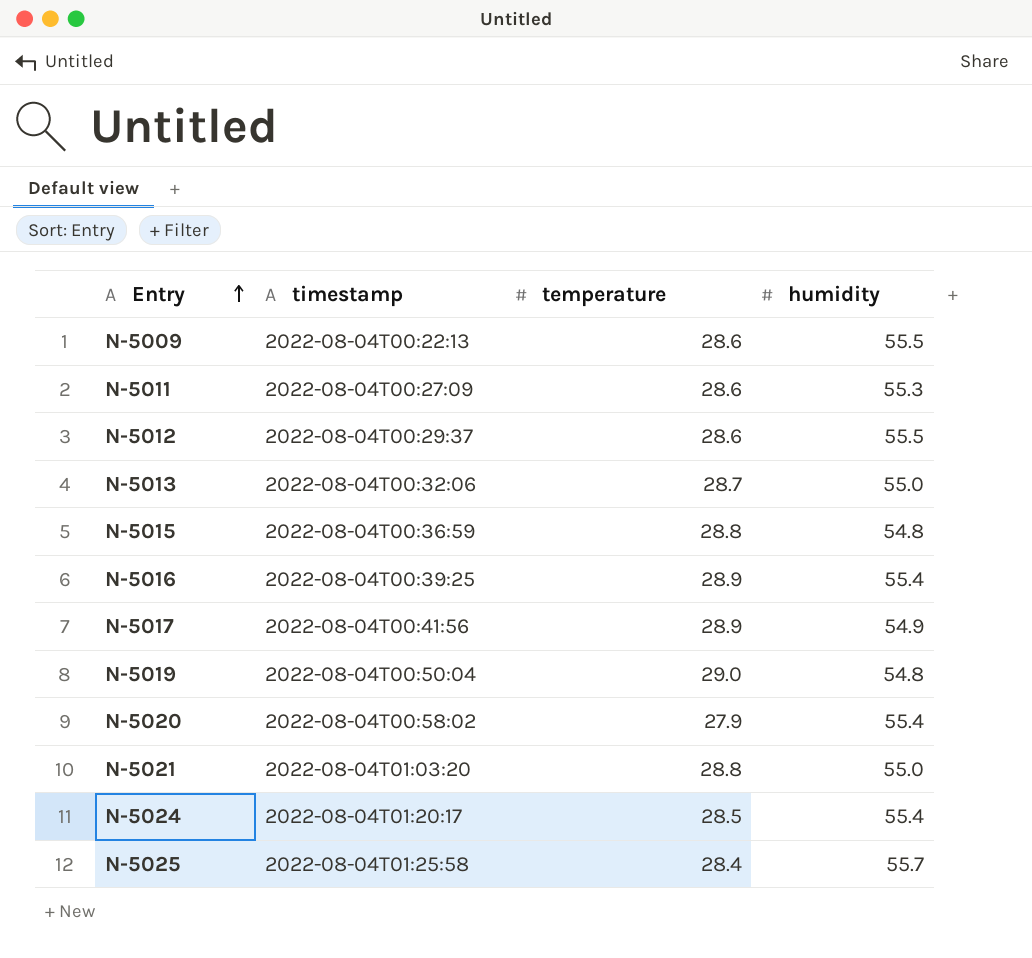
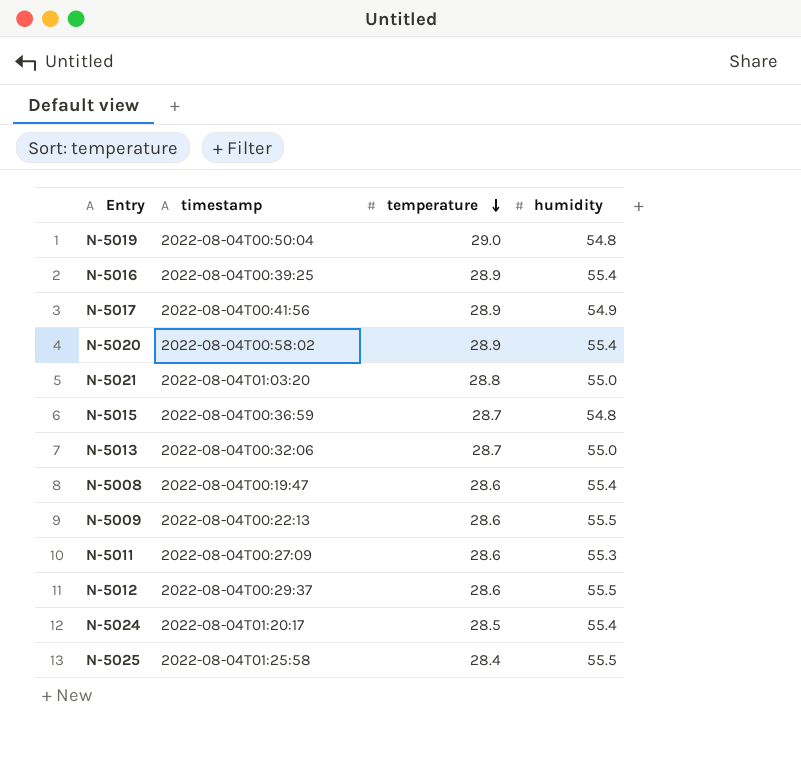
row order: Entry ascending -> temperature descending
N-5020 | temperature: 27.9 -> 28.9
N-5015 | temperature: 28.8 -> 28.7
row N-5008: none -> 2022-08-04T00:19:47 | 28.6 | 55.4
N-5025 | humidity: 55.7 -> 55.5

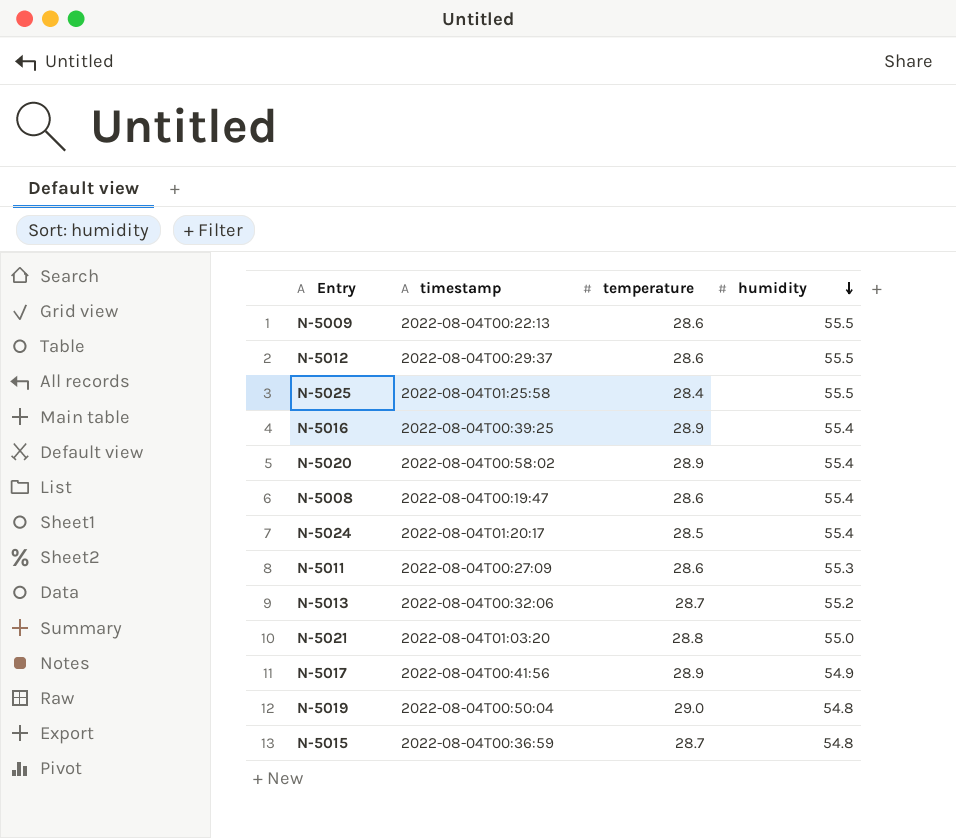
row order: temperature descending -> humidity descending
N-5013 | humidity: 55.0 -> 55.2

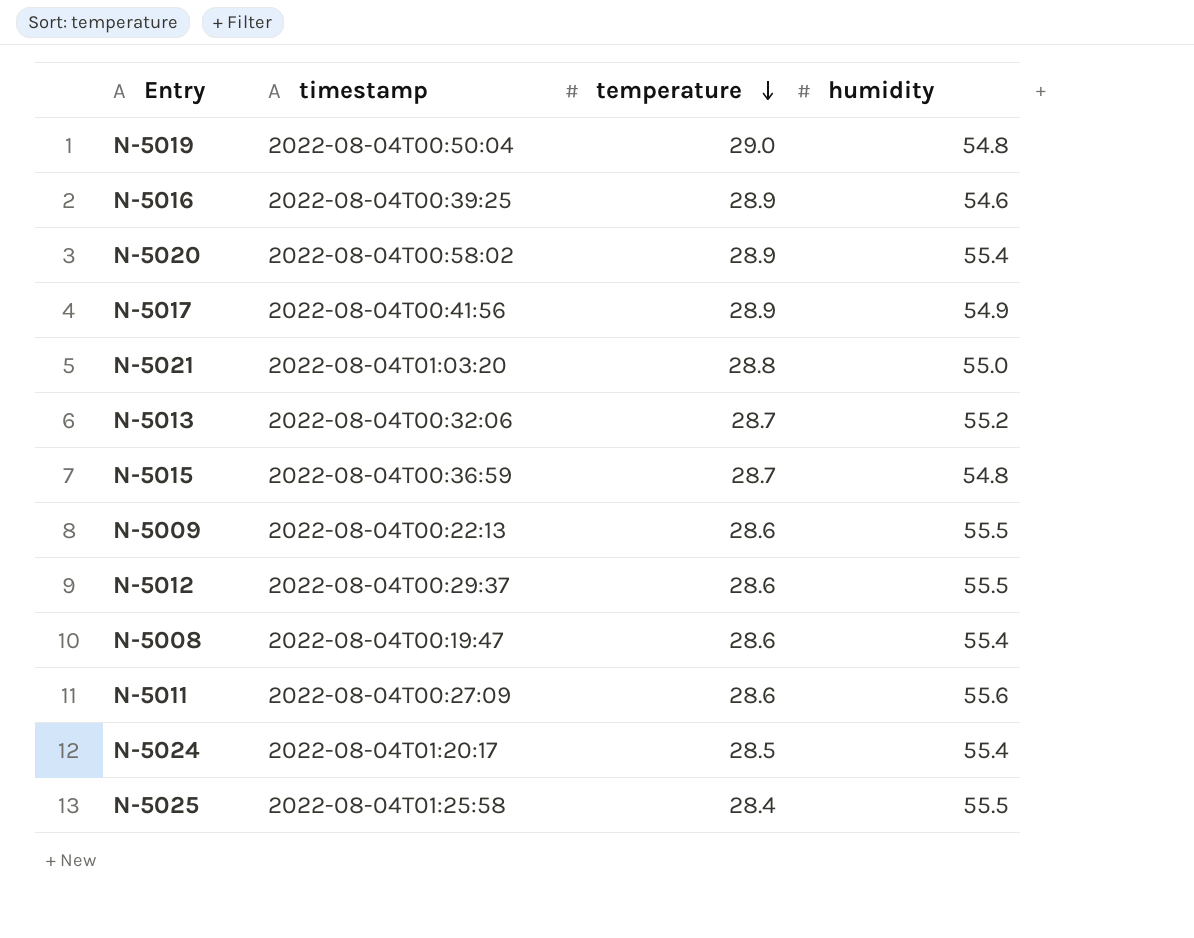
row order: humidity descending -> temperature descending
N-5016 | humidity: 55.4 -> 54.6
N-5011 | humidity: 55.3 -> 55.6

